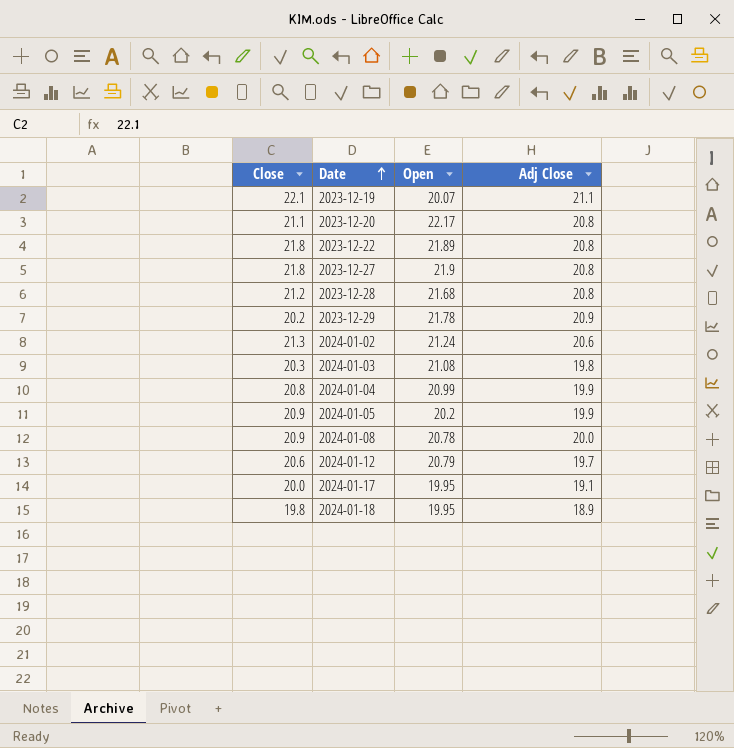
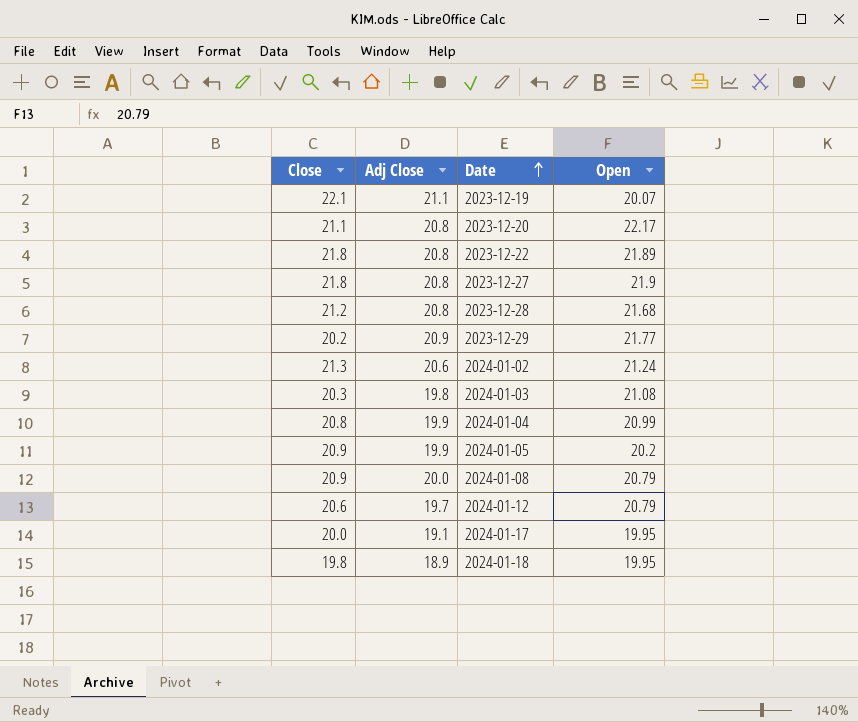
column Adj Close | position: 4 -> 2
2023-12-29 | Open: 21.78 -> 21.77
2024-01-08 | Open: 20.78 -> 20.79

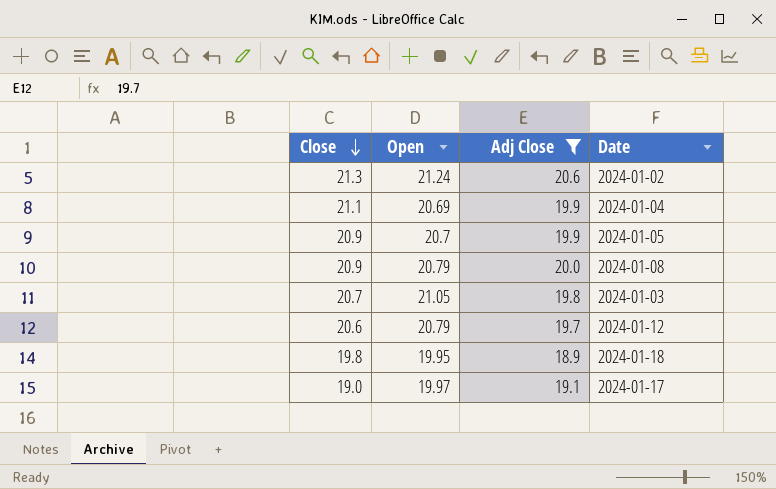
filter: none -> Adj Close <= 20.6
row order: Date ascending -> Close descending
column Open | position: 4 -> 2
2024-01-04 | Close: 20.8 -> 21.1
2024-01-04 | Open: 20.99 -> 20.69
2024-01-05 | Open: 20.2 -> 20.7
2024-01-03 | Close: 20.3 -> 20.7
2024-01-03 | Open: 21.08 -> 21.05
2024-01-17 | Close: 20.0 -> 19.0
2024-01-17 | Open: 19.95 -> 19.97

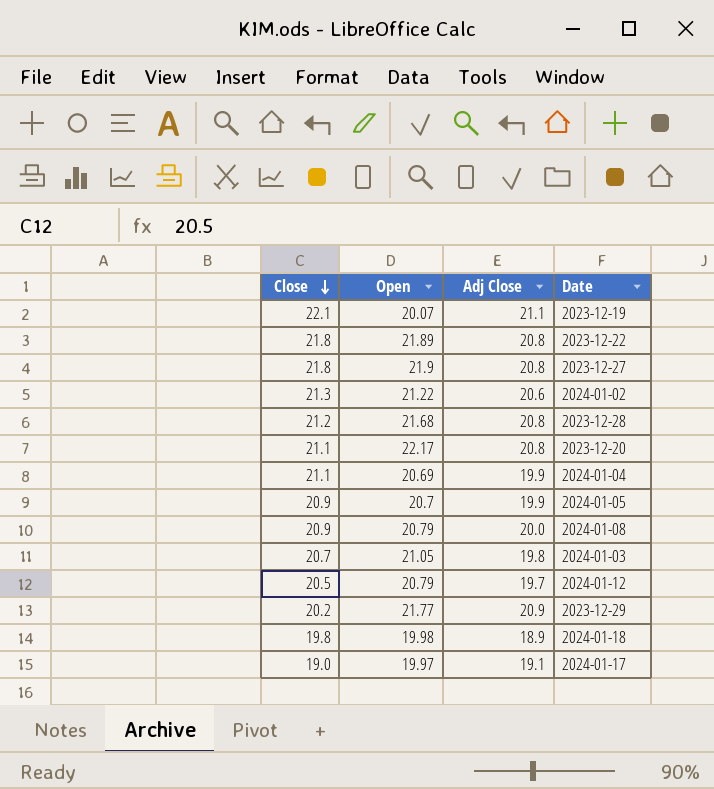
filter: Adj Close <= 20.6 -> none
2024-01-02 | Open: 21.24 -> 21.22
2024-01-12 | Close: 20.6 -> 20.5
2024-01-18 | Open: 19.95 -> 19.98

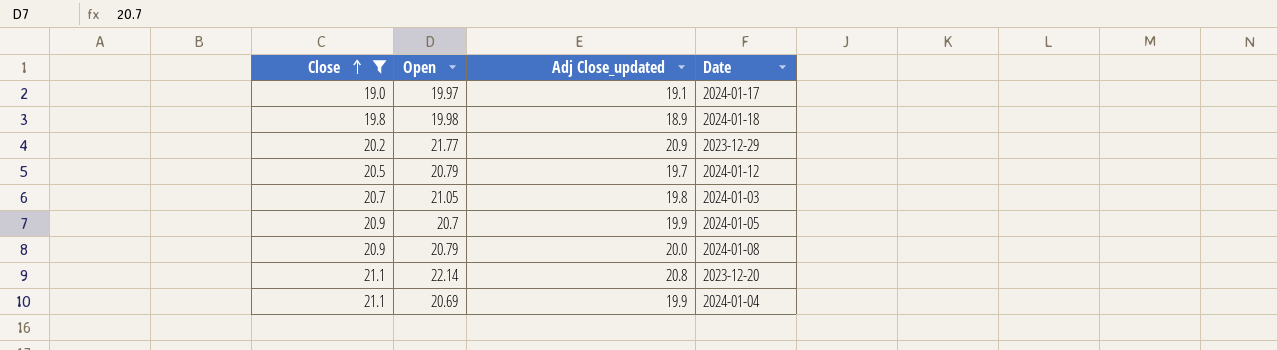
filter: none -> Close <= 21.1
row order: Close descending -> Close ascending
column name: Adj Close -> Adj Close_updated
2023-12-20 | Open: 22.17 -> 22.14

